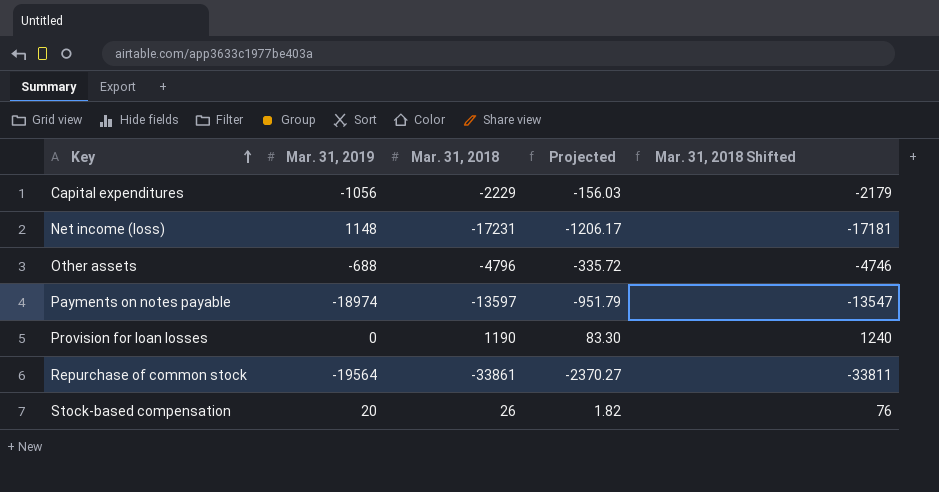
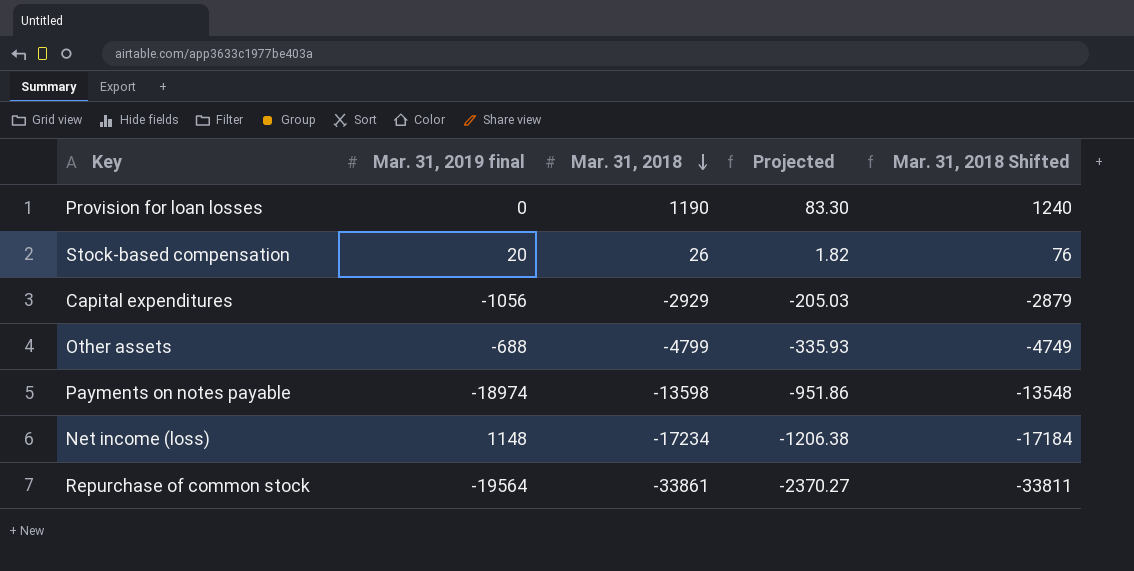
row order: Key ascending -> Mar. 31, 2018 descending
column name: Mar. 31, 2019 -> Mar. 31, 2019 final
Capital expenditures | Mar. 31, 2018: -2229 -> -2929
Capital expenditures | Projected: -156.03 -> -205.03
Capital expenditures | Mar. 31, 2018 Shifted: -2179 -> -2879
Other assets | Mar. 31, 2018: -4796 -> -4799
Other assets | Projected: -335.72 -> -335.93
Other assets | Mar. 31, 2018 Shifted: -4746 -> -4749
Payments on notes payable | Mar. 31, 2018: -13597 -> -13598
Payments on notes payable | Projected: -951.79 -> -951.86
Payments on notes payable | Mar. 31, 2018 Shifted: -13547 -> -13548
Net income (loss) | Mar. 31, 2018: -17231 -> -17234
Net income (loss) | Projected: -1206.17 -> -1206.38
Net income (loss) | Mar. 31, 2018 Shifted: -17181 -> -17184

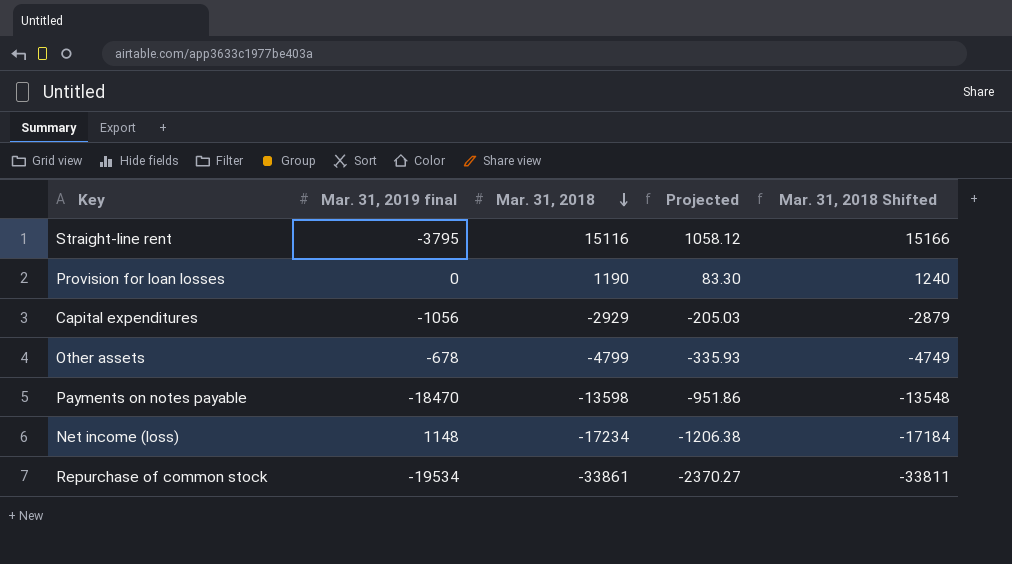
row Stock-based compensation: 20 | 26 | 1.82 | 76 -> none
row Straight-line rent: none -> -3795 | 15116 | 1058.12 | 15166
Other assets | Mar. 31, 2019 final: -688 -> -678
Payments on notes payable | Mar. 31, 2019 final: -18974 -> -18470
Repurchase of common stock | Mar. 31, 2019 final: -19564 -> -19534

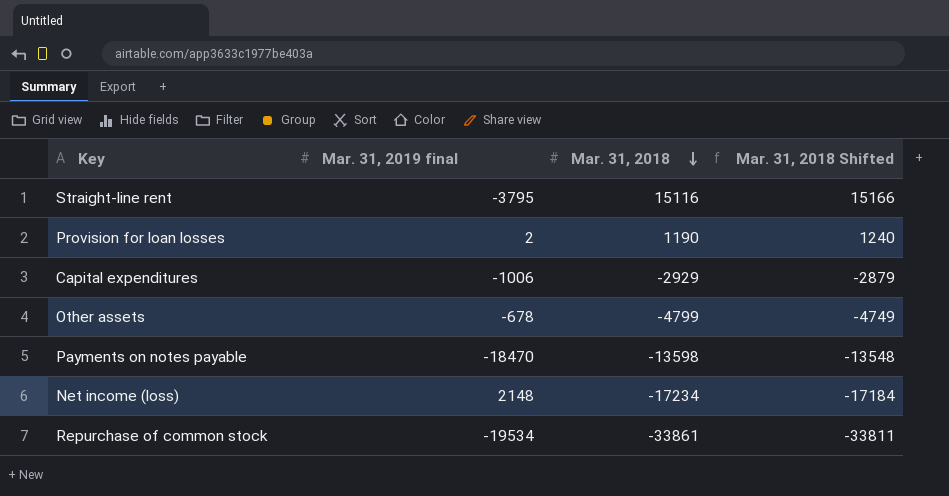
column Projected | formula: [Mar. 31, 2018] * 0.07 -> none
Provision for loan losses | Mar. 31, 2019 final: 0 -> 2
Capital expenditures | Mar. 31, 2019 final: -1056 -> -1006
Net income (loss) | Mar. 31, 2019 final: 1148 -> 2148

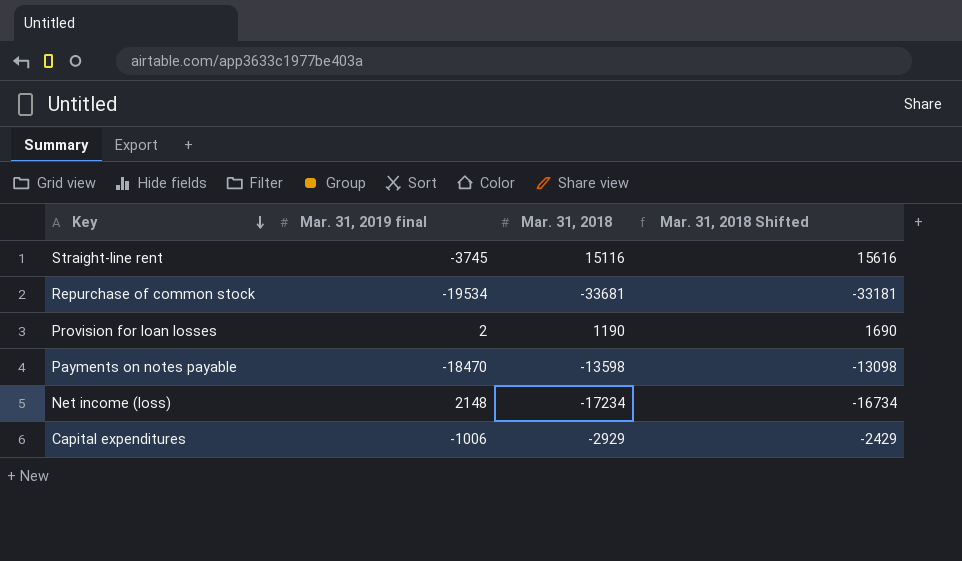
row order: Mar. 31, 2018 descending -> Key descending
column Mar. 31, 2018 Shifted | formula: [Mar. 31, 2018] + 50 -> [Mar. 31, 2018] + 500
row Other assets: -678 | -4799 | -4749 -> none
Straight-line rent | Mar. 31, 2019 final: -3795 -> -3745
Repurchase of common stock | Mar. 31, 2018: -33861 -> -33681

